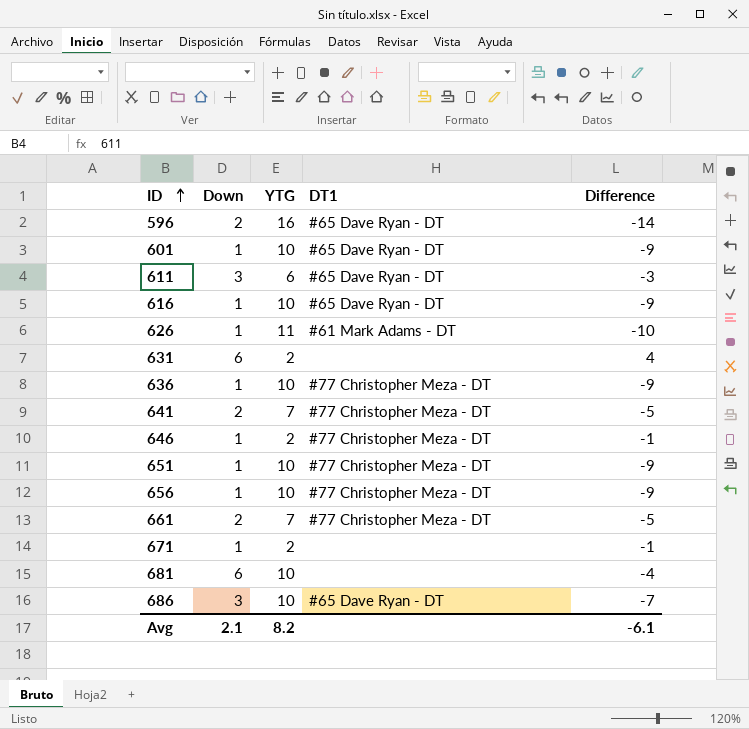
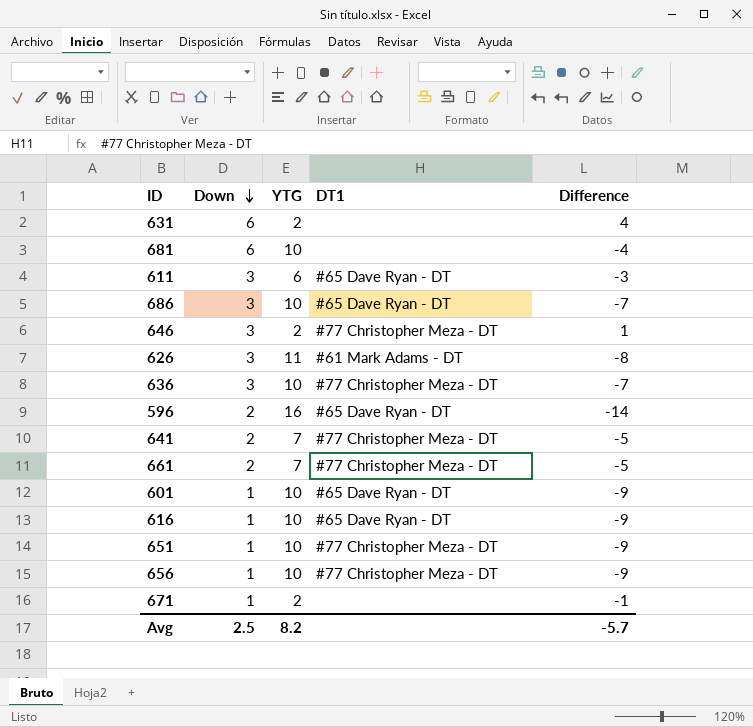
row order: ID ascending -> Down descending
646 | Down: 1 -> 3
646 | Difference: -1 -> 1
626 | Down: 1 -> 3
626 | Difference: -10 -> -8
636 | Down: 1 -> 3
636 | Difference: -9 -> -7
Avg | Down: 2.1 -> 2.5
Avg | Difference: -6.1 -> -5.7

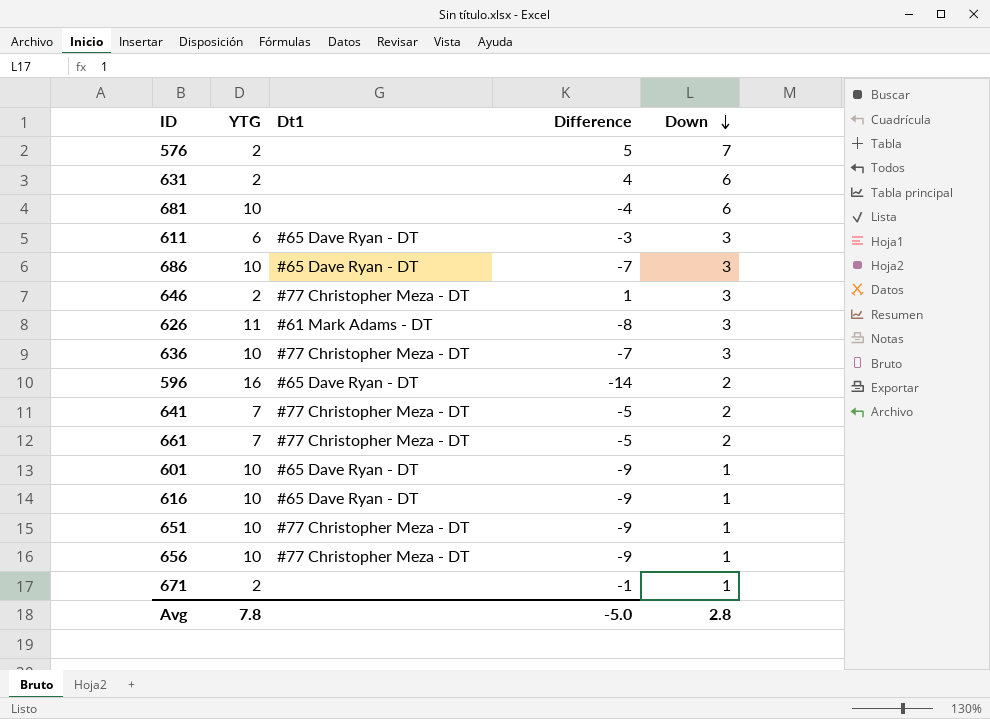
column name: DT1 -> Dt1
column Down | position: 2 -> 5
row 576: none -> 2 | none | 5 | 7
Avg | YTG: 8.2 -> 7.8
Avg | Difference: -5.7 -> -5.0
Avg | Down: 2.5 -> 2.8

